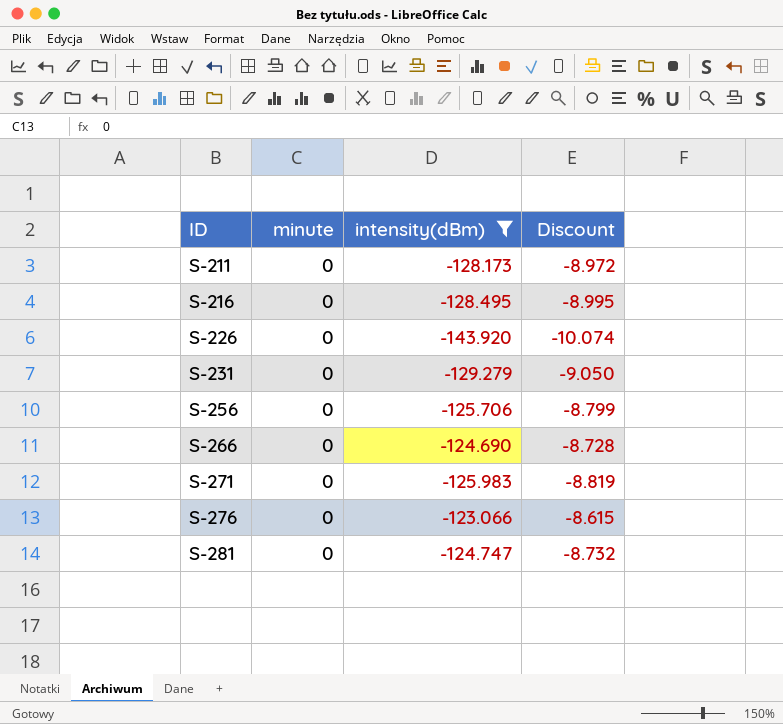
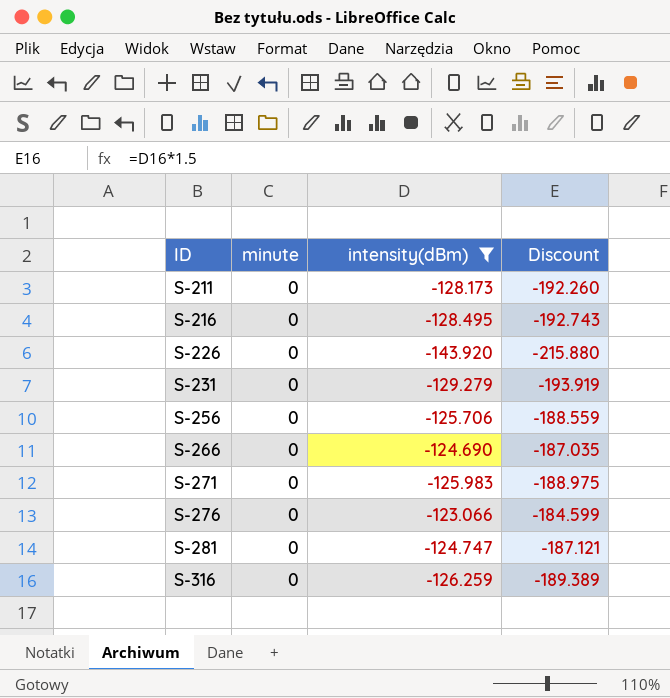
column Discount | formula: [intensity(dBm)] * 0.07 -> [intensity(dBm)] * 1.5
row S-316: none -> 0 | -126.259 | -189.389

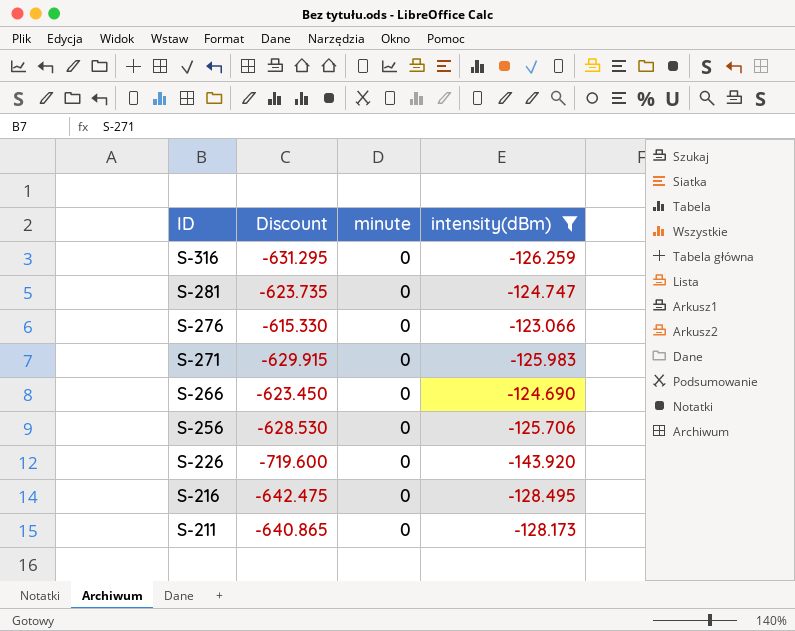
row order: ID ascending -> ID descending
column Discount | formula: [intensity(dBm)] * 1.5 -> [intensity(dBm)] * 5
column Discount | position: 4 -> 2
row S-231: 0 | -129.279 | -193.919 -> none

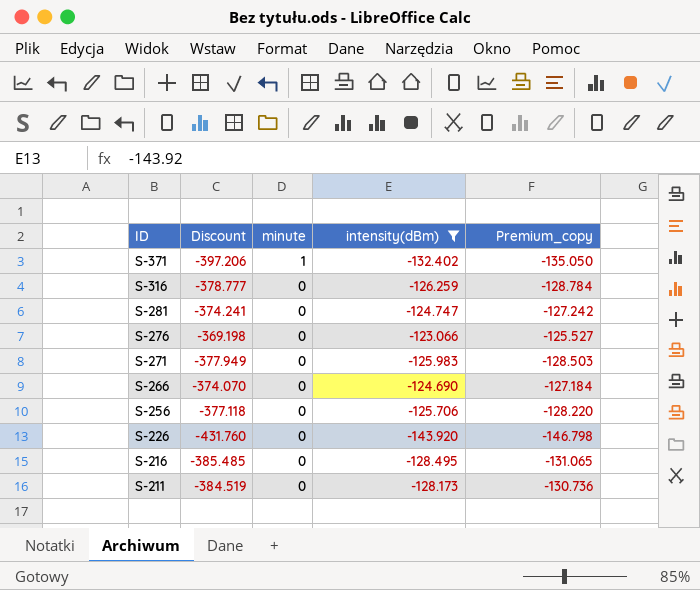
column Discount | formula: [intensity(dBm)] * 5 -> [intensity(dBm)] * 3
column Premium_copy | formula: none -> [intensity(dBm)] * 1.02
row S-371: none -> -397.206 | 1 | -132.402 | -135.050

